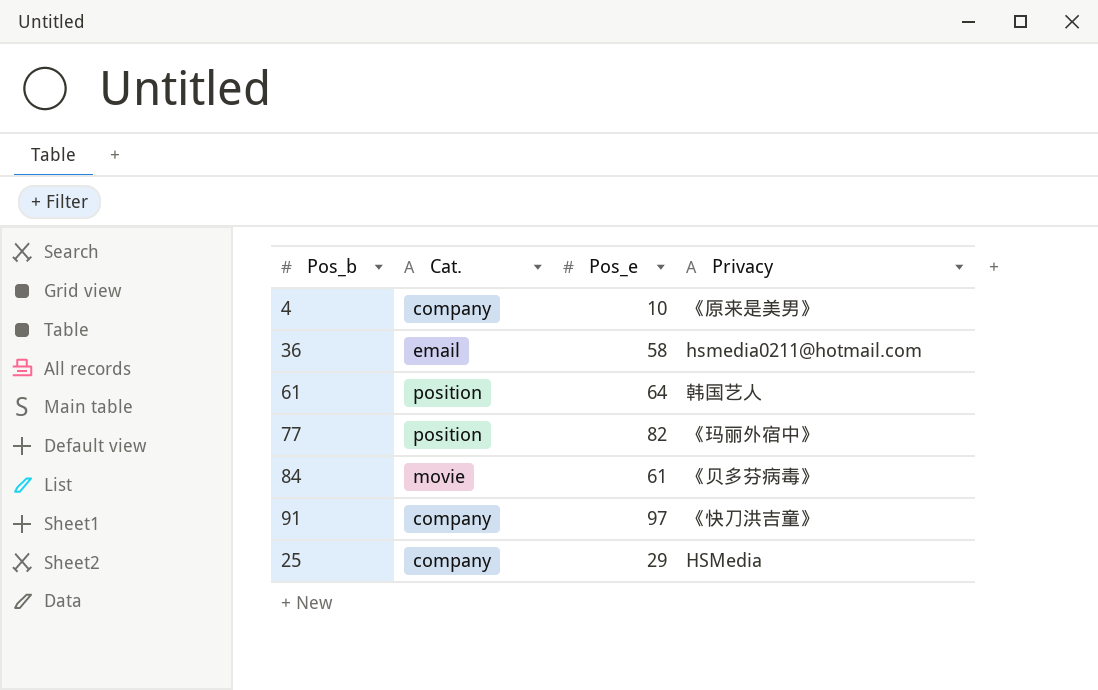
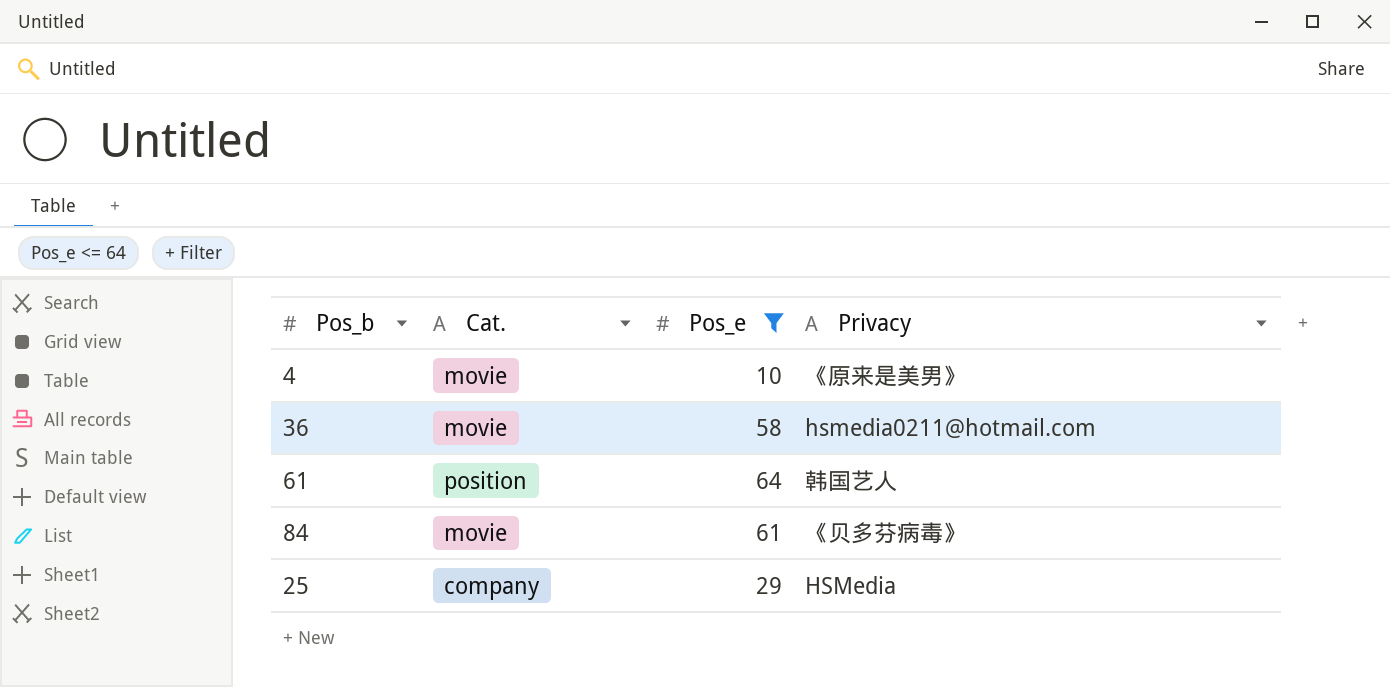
filter: none -> Pos_e <= 64
4 | Cat.: company -> movie
36 | Cat.: email -> movie

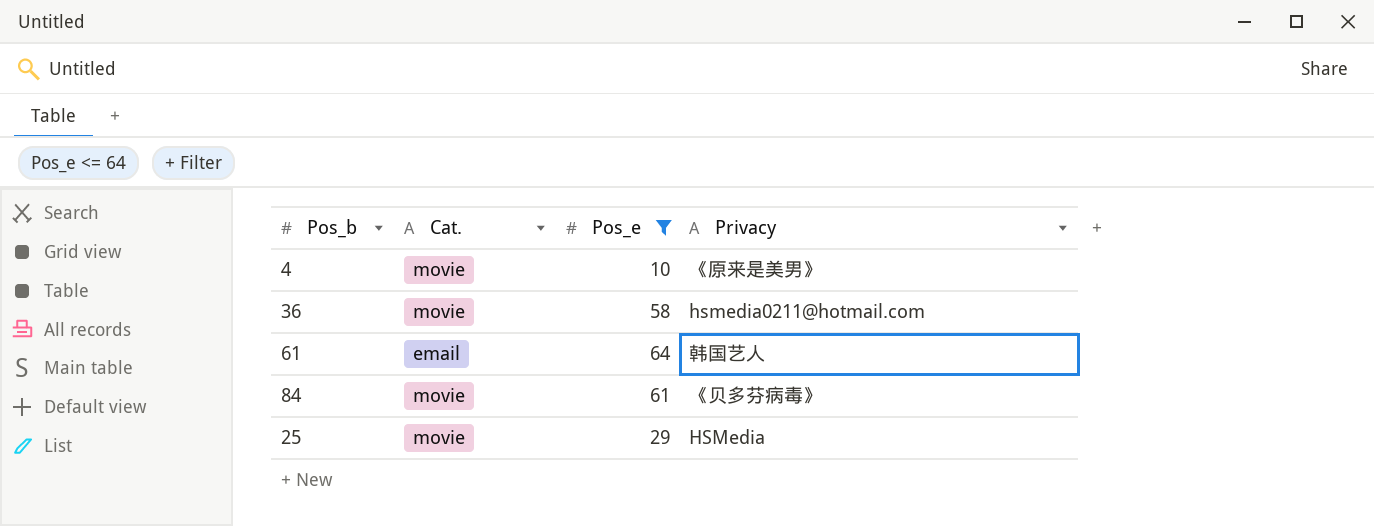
61 | Cat.: position -> email
25 | Cat.: company -> movie

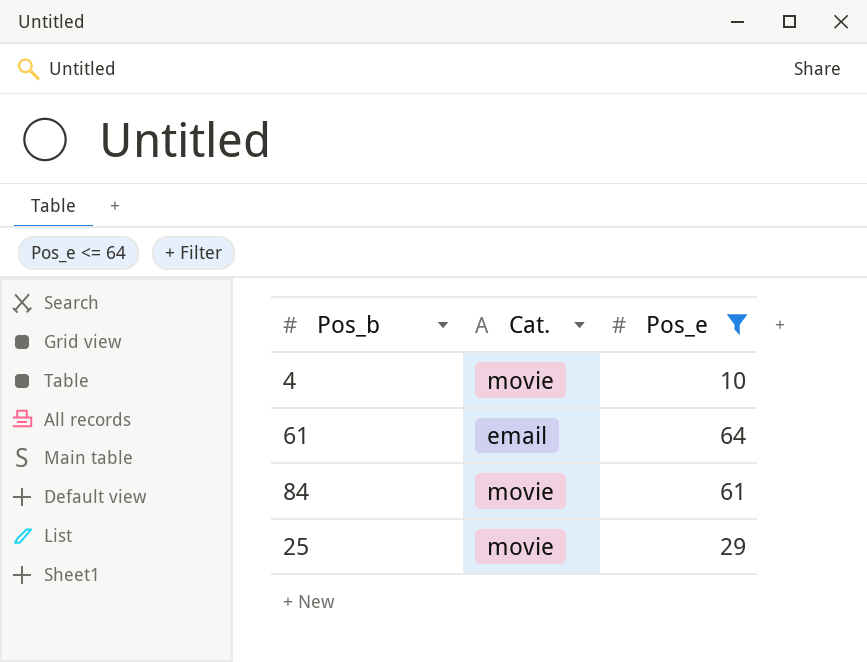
column Privacy | position: 4 -> none
row 36: movie | 58 | hsmedia0211@hotmail.com -> none

